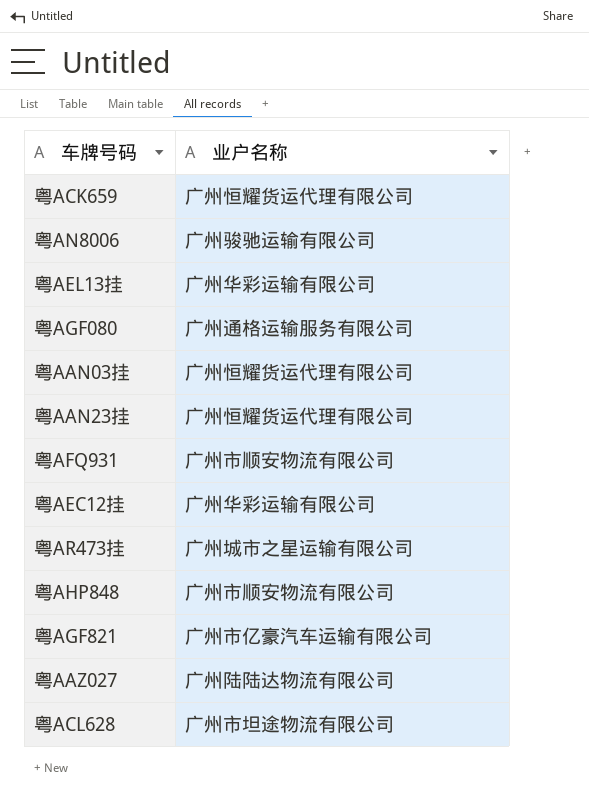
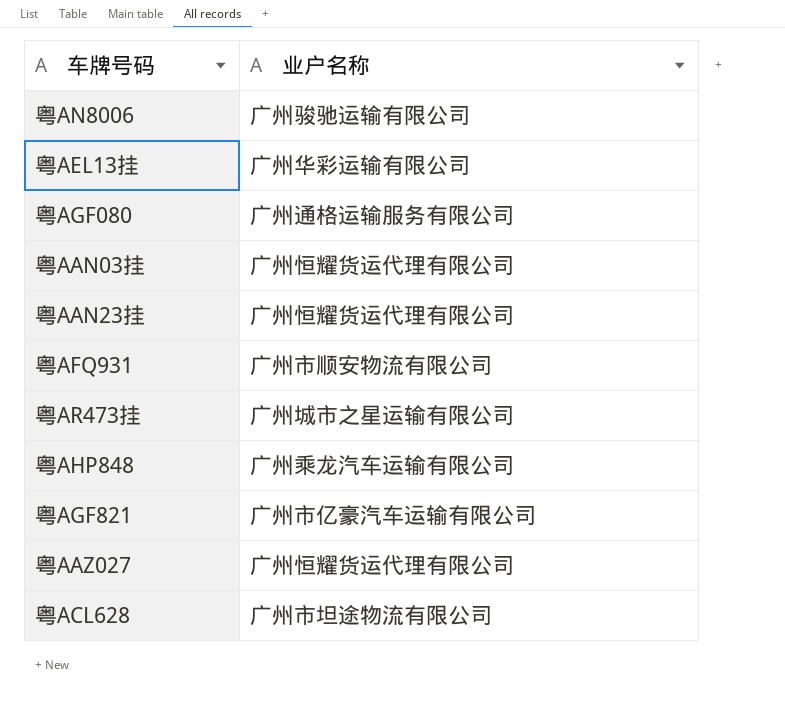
row 粤ACK659: 广州恒耀货运代理有限公司 -> none
row 粤AEC12挂: 广州华彩运输有限公司 -> none
粤AHP848 | 业户名称: 广州市顺安物流有限公司 -> 广州乘龙汽车运输有限公司
粤AAZ027 | 业户名称: 广州陆陆达物流有限公司 -> 广州恒耀货运代理有限公司

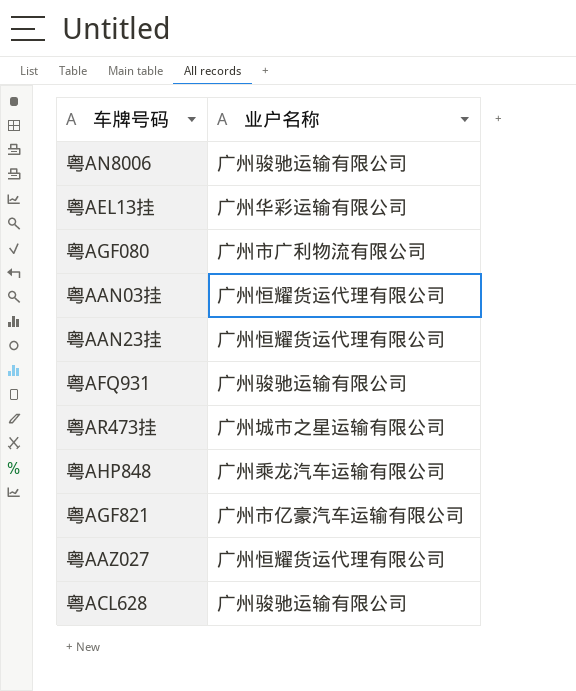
粤AGF080 | 业户名称: 广州通格运输服务有限公司 -> 广州市广利物流有限公司
粤AFQ931 | 业户名称: 广州市顺安物流有限公司 -> 广州骏驰运输有限公司
粤ACL628 | 业户名称: 广州市坦途物流有限公司 -> 广州骏驰运输有限公司

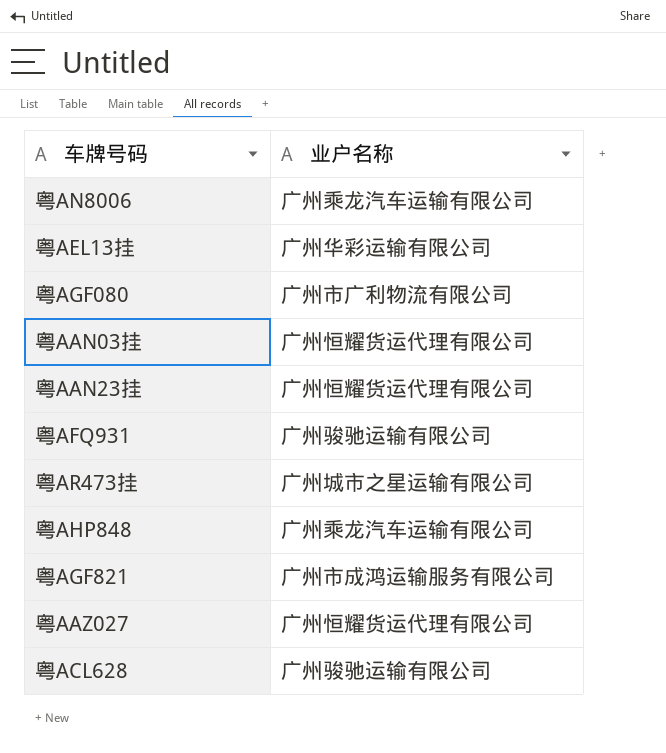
粤AN8006 | 业户名称: 广州骏驰运输有限公司 -> 广州乘龙汽车运输有限公司
粤AGF821 | 业户名称: 广州市亿豪汽车运输有限公司 -> 广州市成鸿运输服务有限公司

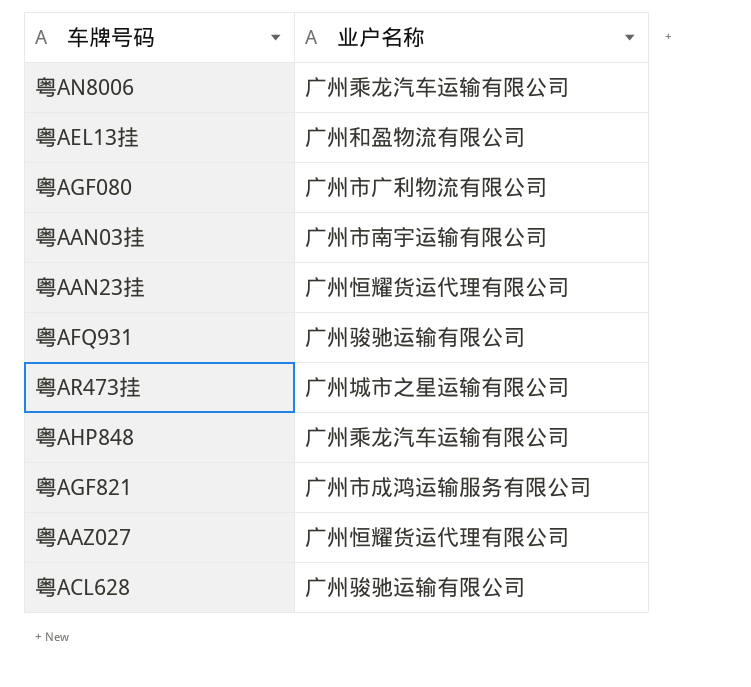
粤AEL13挂 | 业户名称: 广州华彩运输有限公司 -> 广州和盈物流有限公司
粤AAN03挂 | 业户名称: 广州恒耀货运代理有限公司 -> 广州市南宇运输有限公司

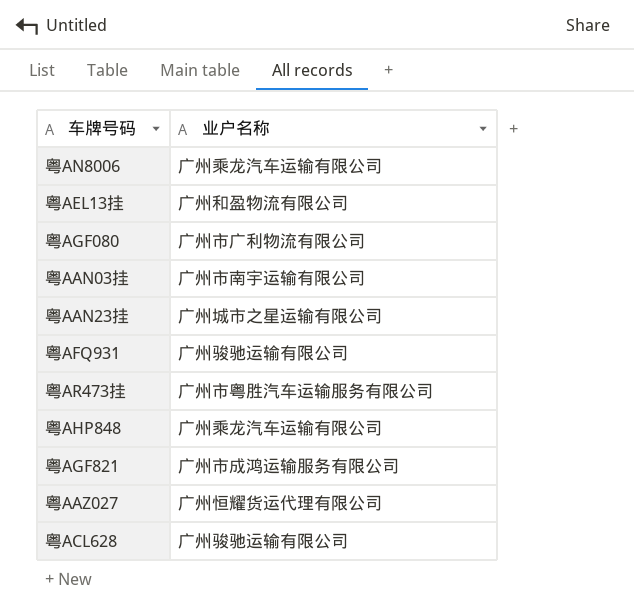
粤AAN23挂 | 业户名称: 广州恒耀货运代理有限公司 -> 广州城市之星运输有限公司
粤AR473挂 | 业户名称: 广州城市之星运输有限公司 -> 广州市粤胜汽车运输服务有限公司

